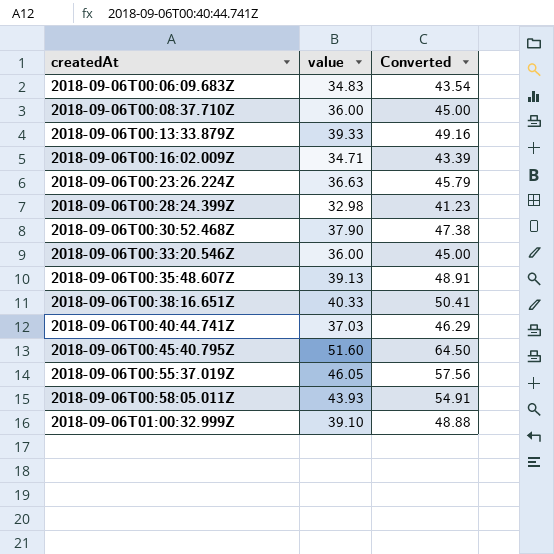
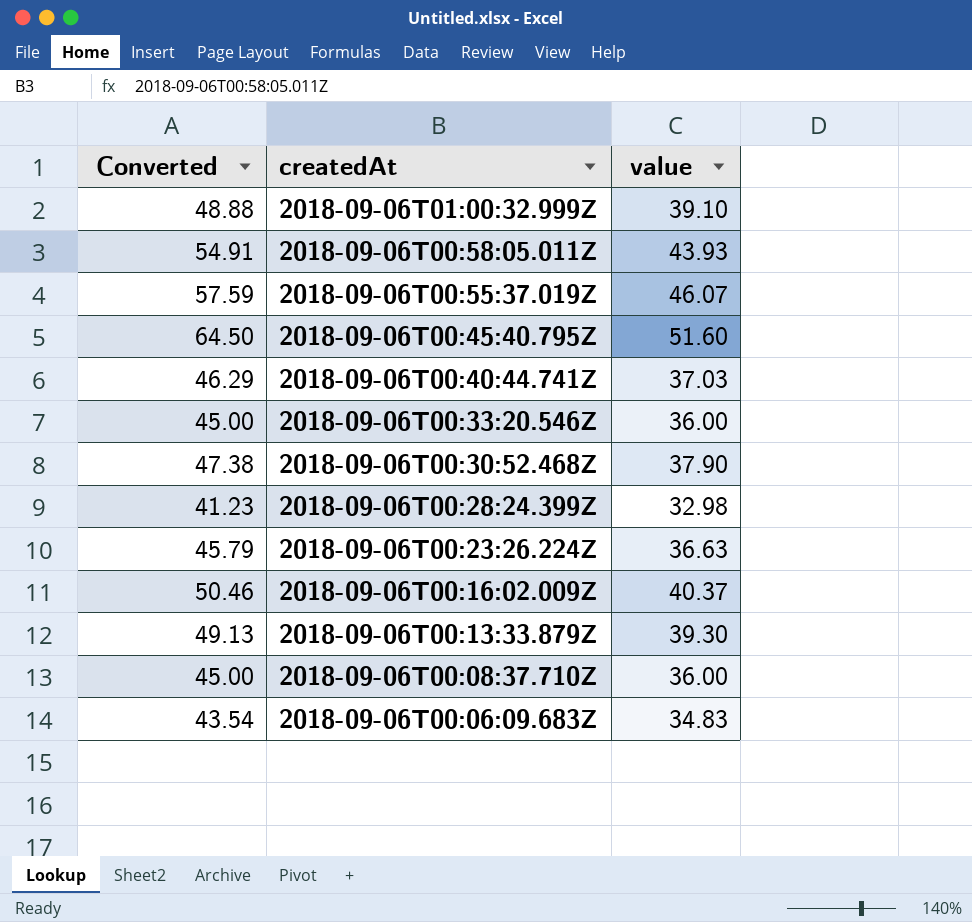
row order: createdAt ascending -> createdAt descending
column Converted | position: 3 -> 1
row 2018-09-06T00:35:48.607Z: 39.13 | 48.91 -> none
row 2018-09-06T00:38:16.651Z: 40.33 | 50.41 -> none
2018-09-06T00:55:37.019Z | Converted: 57.56 -> 57.59
2018-09-06T00:55:37.019Z | value: 46.05 -> 46.07
2018-09-06T00:16:02.009Z | Converted: 43.39 -> 50.46
2018-09-06T00:16:02.009Z | value: 34.71 -> 40.37
2018-09-06T00:13:33.879Z | Converted: 49.16 -> 49.13
2018-09-06T00:13:33.879Z | value: 39.33 -> 39.30

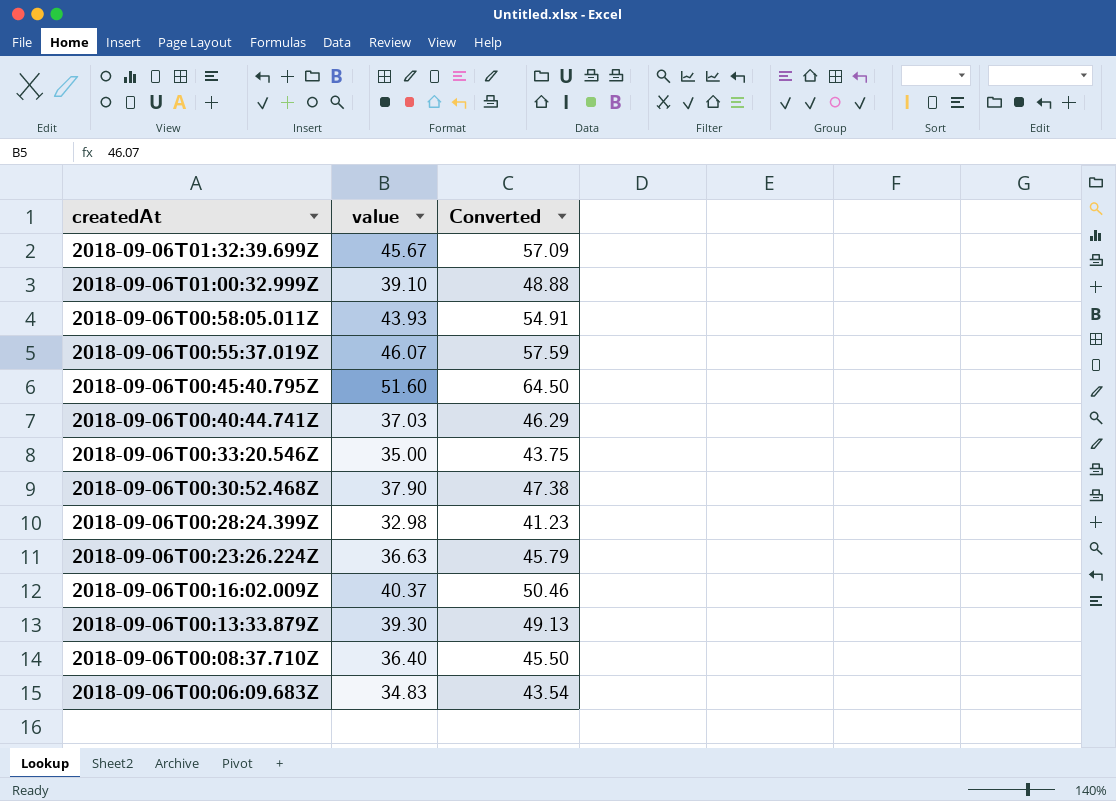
column Converted | position: 1 -> 3
row 2018-09-06T01:32:39.699Z: none -> 45.67 | 57.09
2018-09-06T00:33:20.546Z | value: 36.00 -> 35.00
2018-09-06T00:33:20.546Z | Converted: 45.00 -> 43.75
2018-09-06T00:08:37.710Z | value: 36.00 -> 36.40
2018-09-06T00:08:37.710Z | Converted: 45.00 -> 45.50

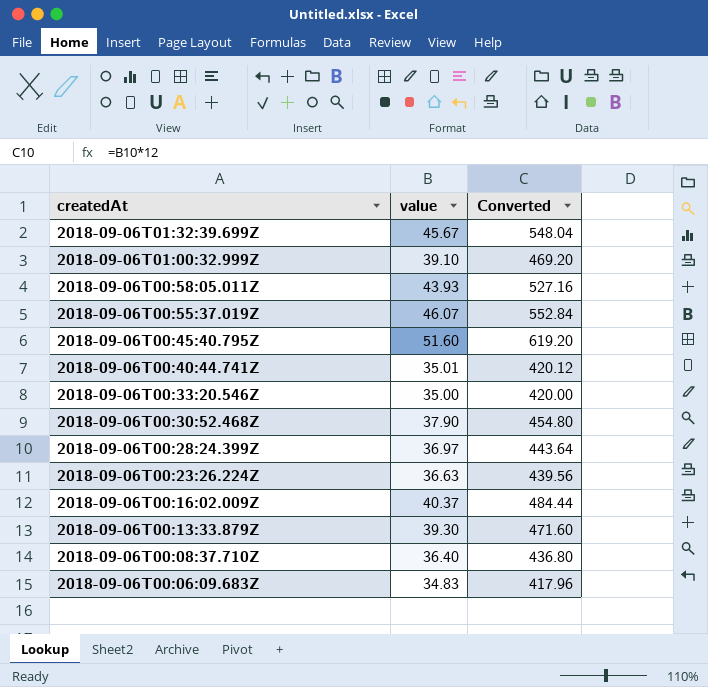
column Converted | formula: [value] * 1.25 -> [value] * 12
2018-09-06T00:40:44.741Z | value: 37.03 -> 35.01
2018-09-06T00:28:24.399Z | value: 32.98 -> 36.97

